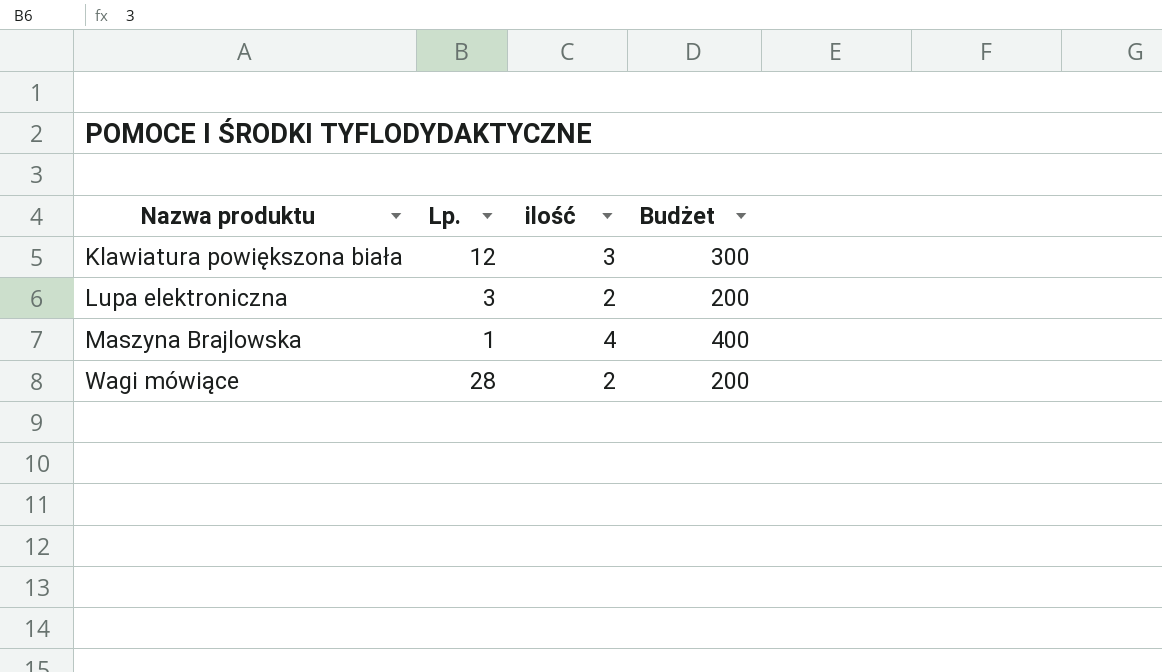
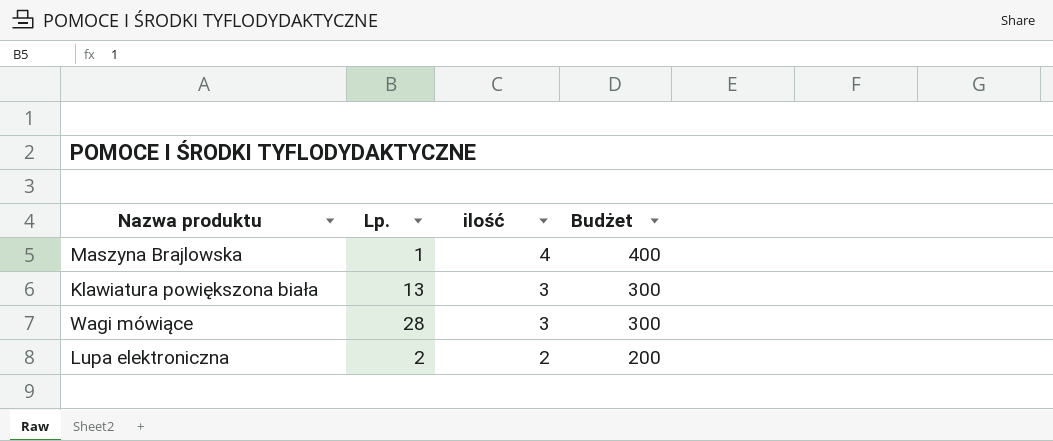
row order: Nazwa produktu ascending -> ilość descending
Klawiatura powiększona biała | Lp.: 12 -> 13
Wagi mówiące | ilość: 2 -> 3
Wagi mówiące | Budżet: 200 -> 300
Lupa elektroniczna | Lp.: 3 -> 2

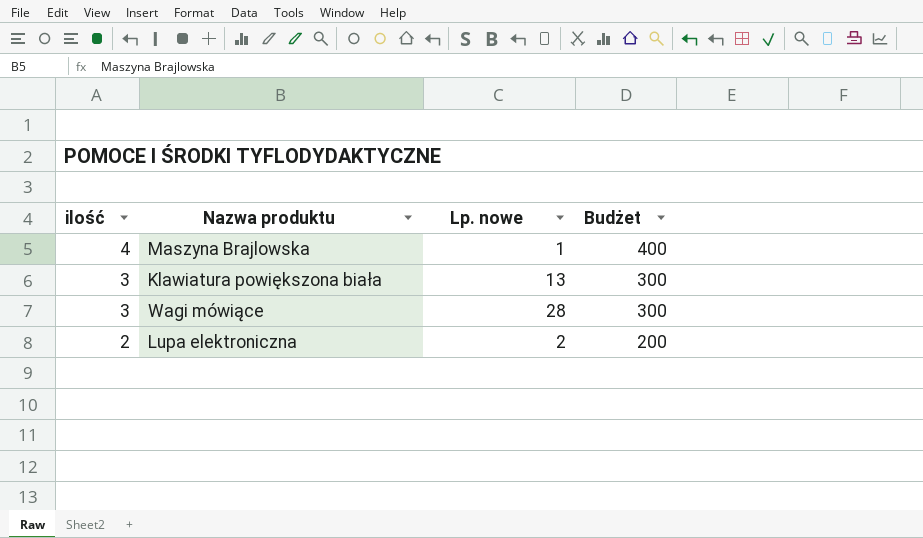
column ilość | position: 3 -> 1
column name: Lp. -> Lp. nowe

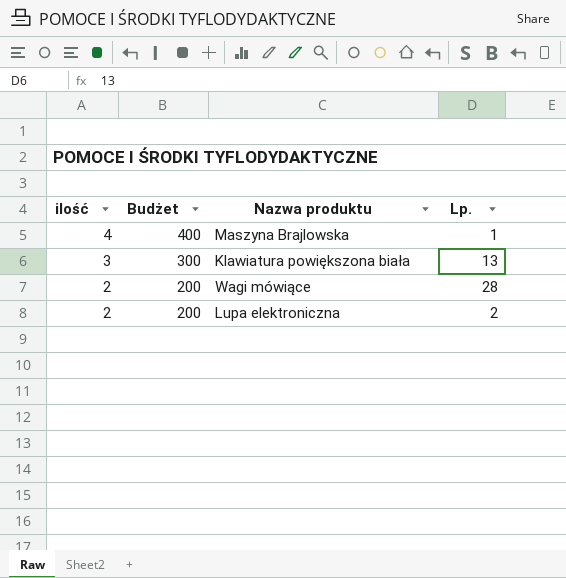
column Budżet | position: 4 -> 2
column name: Lp. nowe -> Lp.
Wagi mówiące | ilość: 3 -> 2
Wagi mówiące | Budżet: 300 -> 200

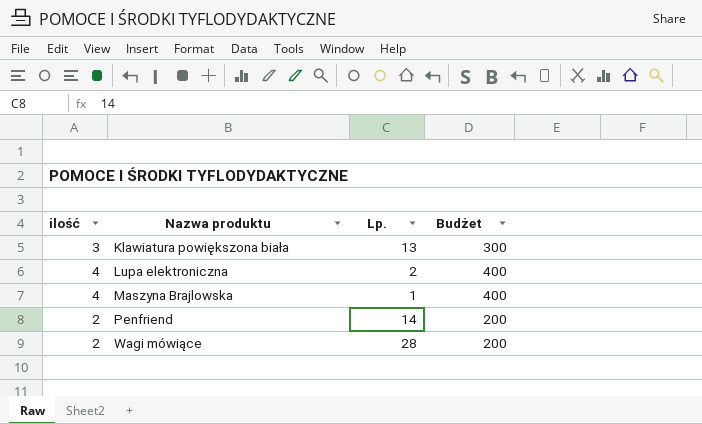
row order: ilość descending -> Nazwa produktu ascending
column Budżet | position: 2 -> 4
Lupa elektroniczna | ilość: 2 -> 4
Lupa elektroniczna | Budżet: 200 -> 400
row Penfriend: none -> 2 | 14 | 200

